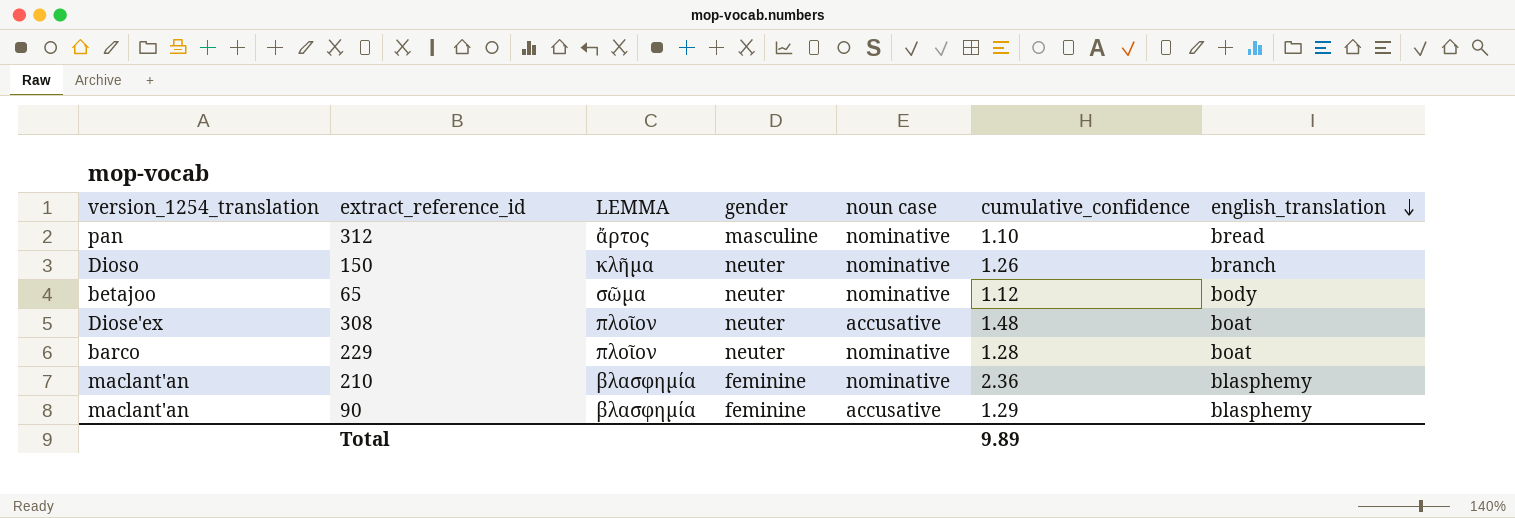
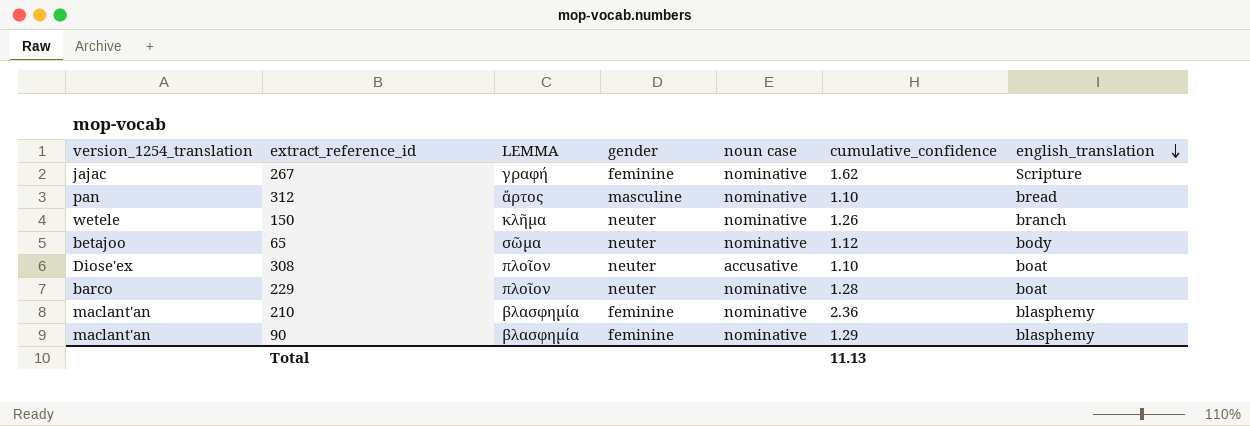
row 267: none -> jajac | γραφή | feminine | nominative | 1.62 | Scripture
150 | version_1254_translation: Dioso -> wetele
308 | cumulative_confidence: 1.48 -> 1.10
90 | noun case: accusative -> nominative
Total | cumulative_confidence: 9.89 -> 11.13

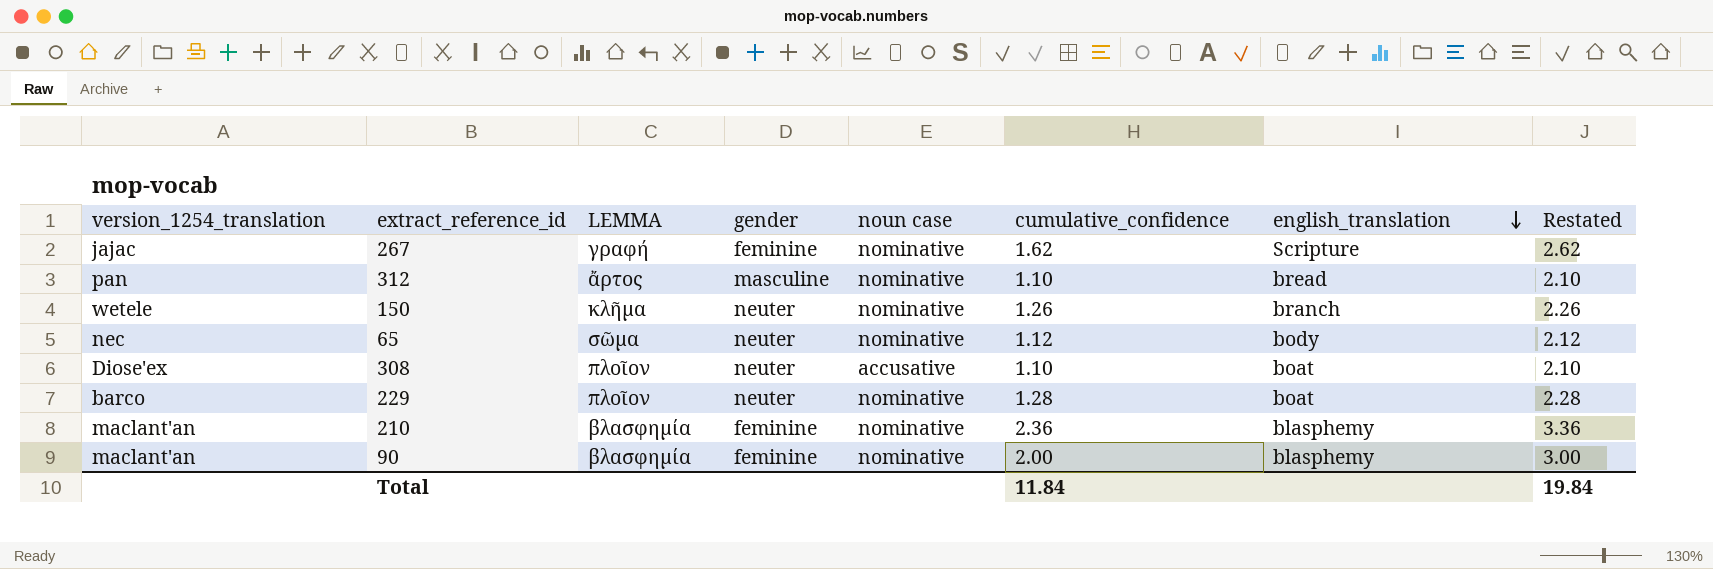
column Restated | formula: none -> [cumulative_confidence] + 1
65 | version_1254_translation: betajoo -> nec
90 | cumulative_confidence: 1.29 -> 2.00
Total | cumulative_confidence: 11.13 -> 11.84

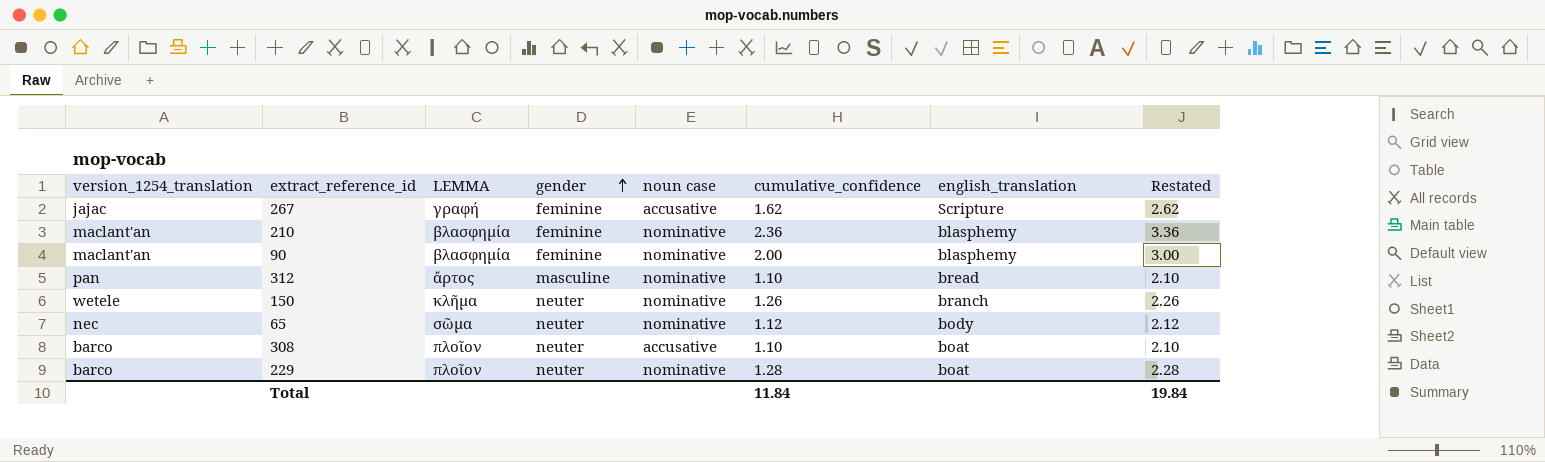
row order: english_translation descending -> gender ascending
267 | noun case: nominative -> accusative
308 | version_1254_translation: Diose'ex -> barco

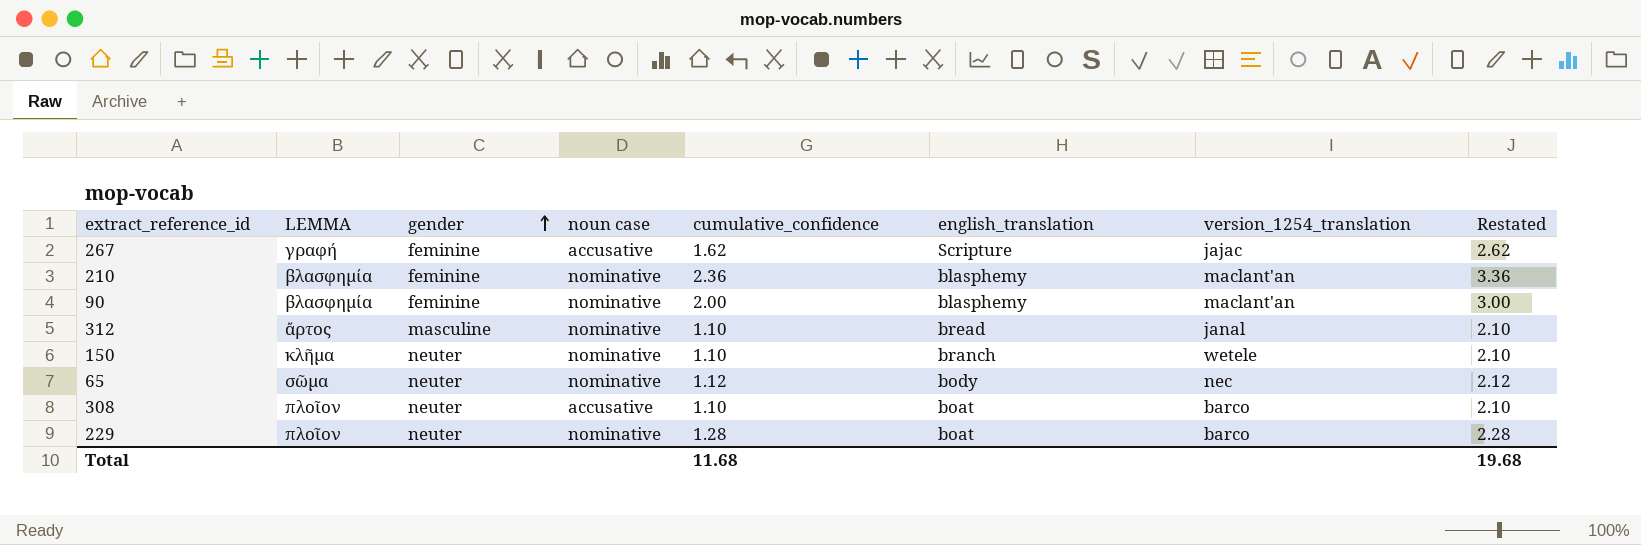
column version_1254_translation | position: 1 -> 7
312 | version_1254_translation: pan -> janal
150 | cumulative_confidence: 1.26 -> 1.10
150 | Restated: 2.26 -> 2.10
Total | cumulative_confidence: 11.84 -> 11.68
Total | Restated: 19.84 -> 19.68

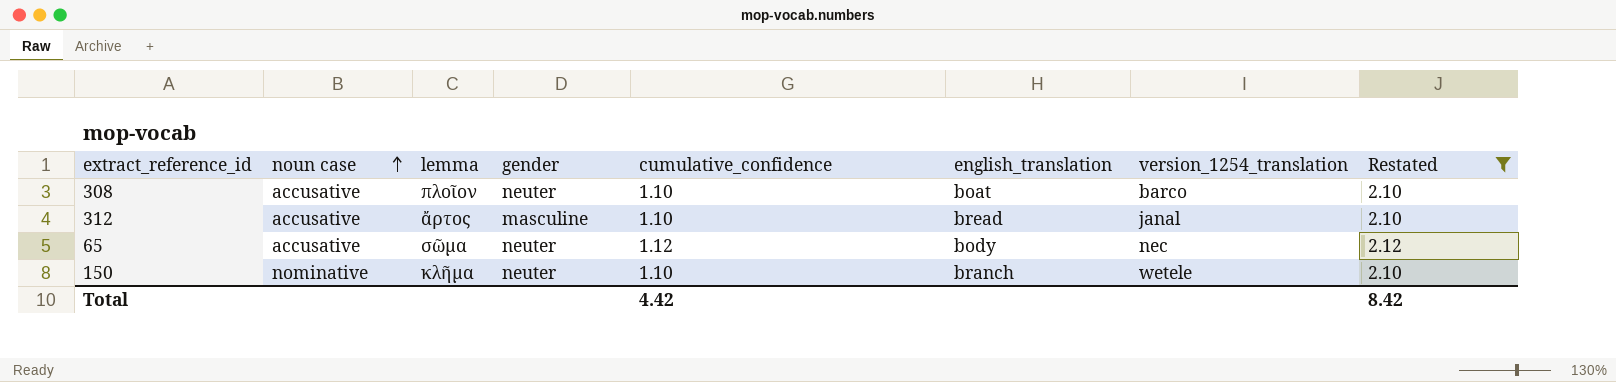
filter: none -> Restated <= 2.12
row order: gender ascending -> noun case ascending
column noun case | position: 4 -> 2
column name: LEMMA -> lemma
312 | noun case: nominative -> accusative
65 | noun case: nominative -> accusative
Total | cumulative_confidence: 11.68 -> 4.42
Total | Restated: 19.68 -> 8.42

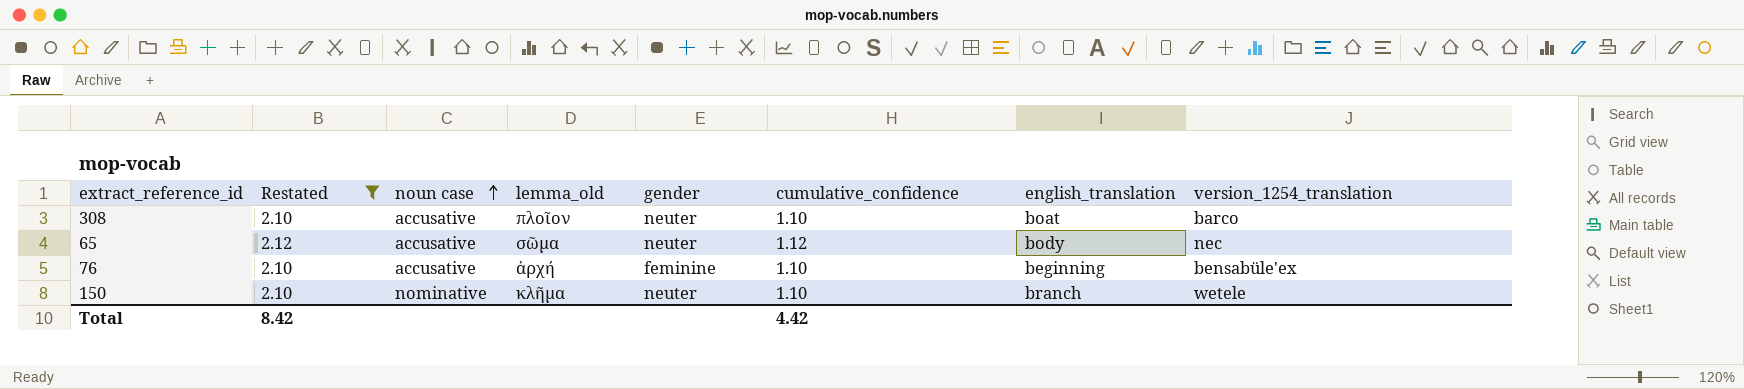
column Restated | position: 8 -> 2
column name: lemma -> lemma_old
row 312: accusative | ἄρτος | masculine | 1.10 | bread | janal | 2.10 -> none
row 76: none -> 2.10 | accusative | ἀρχή | feminine | 1.10 | beginning | bensabüle'ex

